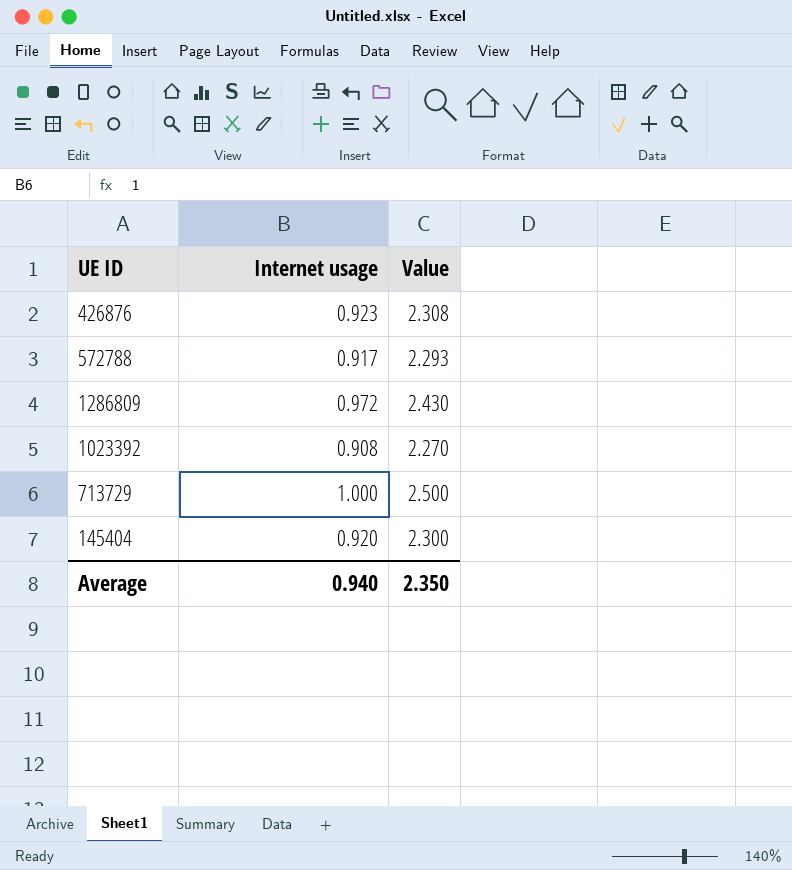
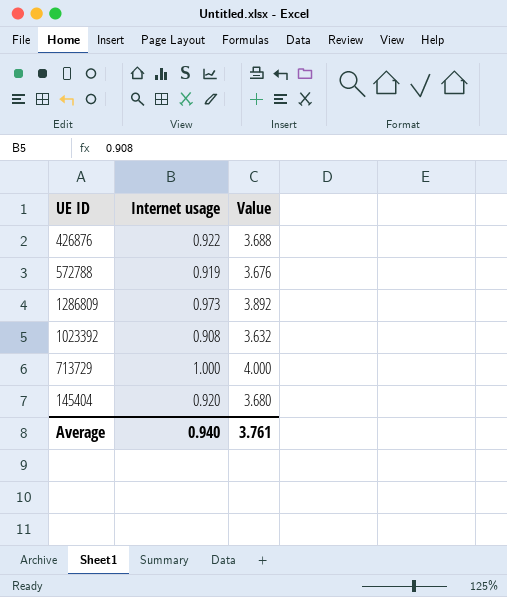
column Value | formula: [Internet usage] * 2.5 -> [Internet usage] * 4
426876 | Internet usage: 0.923 -> 0.922
572788 | Internet usage: 0.917 -> 0.919
1286809 | Internet usage: 0.972 -> 0.973
Average | Value: 2.350 -> 3.761

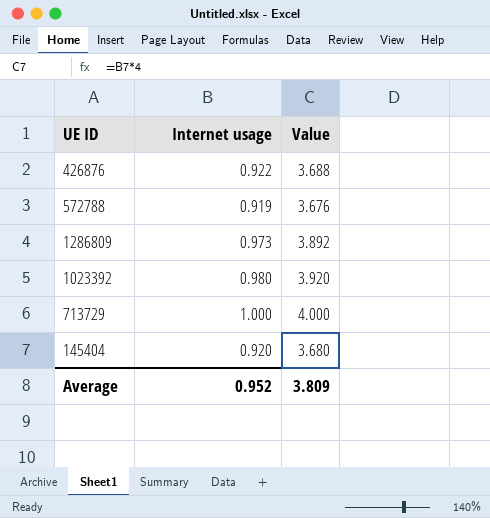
1023392 | Internet usage: 0.908 -> 0.980
1023392 | Value: 3.632 -> 3.920
Average | Internet usage: 0.940 -> 0.952
Average | Value: 3.761 -> 3.809

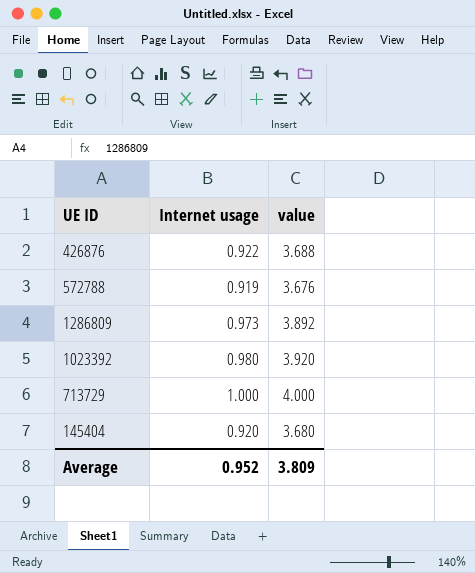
column name: Value -> value

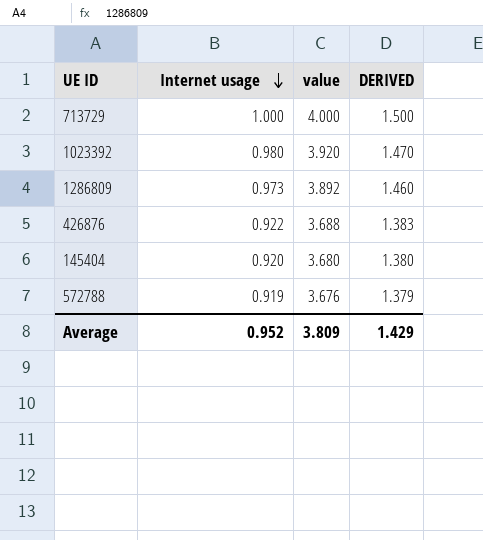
row order: none -> Internet usage descending
column DERIVED | formula: none -> [Internet usage] * 1.5

